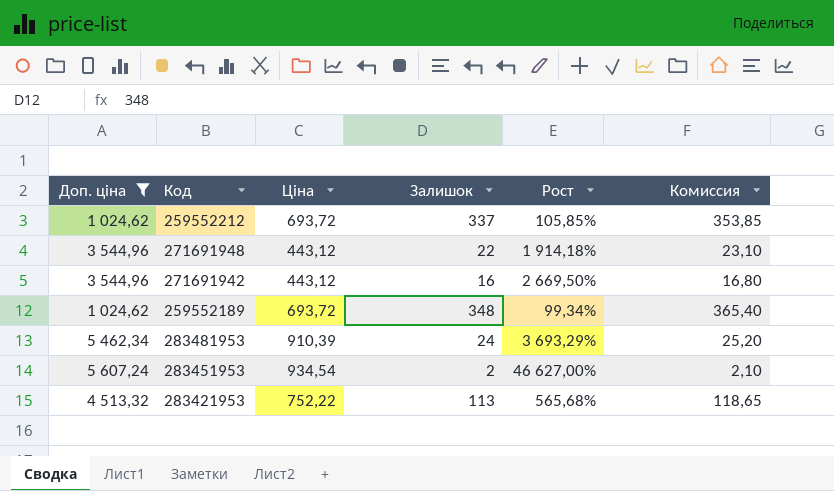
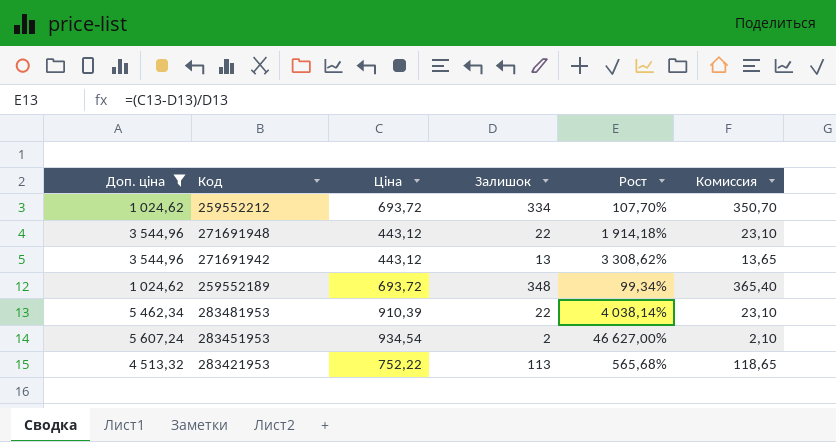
259552212 | Залишок: 337 -> 334
259552212 | Рост: 105,85% -> 107,70%
259552212 | Комиссия: 353,85 -> 350,70
271691942 | Залишок: 16 -> 13
271691942 | Рост: 2 669,50% -> 3 308,62%
271691942 | Комиссия: 16,80 -> 13,65
283481953 | Залишок: 24 -> 22
283481953 | Рост: 3 693,29% -> 4 038,14%
283481953 | Комиссия: 25,20 -> 23,10

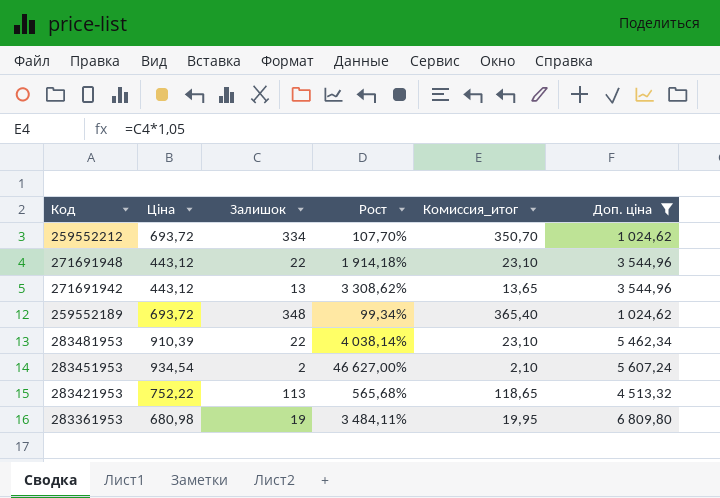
column name: Комиссия -> Комиссия_итог
column Доп. ціна | position: 1 -> 6
row 283361953: none -> 680,98 | 19 | 3 484,11% | 19,95 | 6 809,80

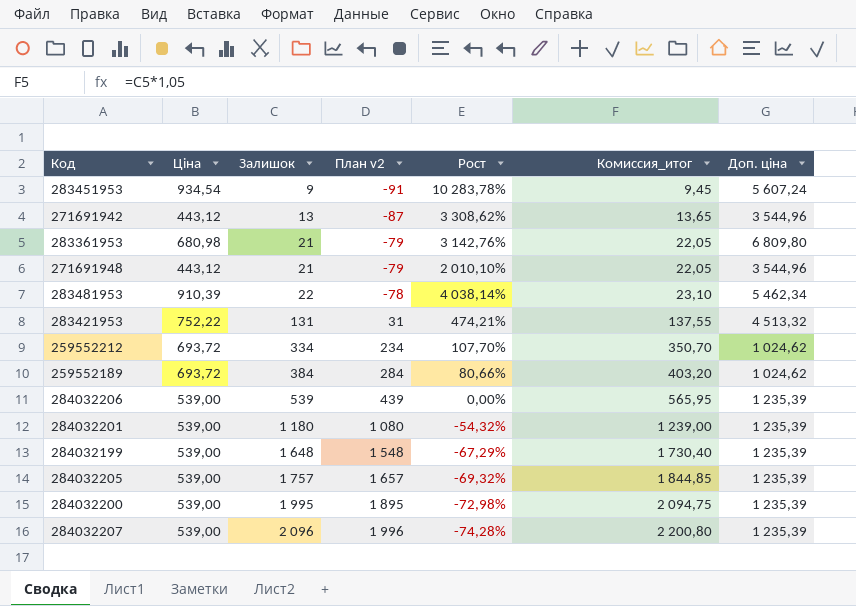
filter: Доп. ціна != 1 235,39 -> none
row order: none -> Залишок ascending
column План v2 | formula: none -> [Залишок] - 100
283451953 | Залишок: 2 -> 9
283451953 | Рост: 46 627,00% -> 10 283,78%
283451953 | Комиссия_итог: 2,10 -> 9,45
283361953 | Залишок: 19 -> 21
283361953 | Рост: 3 484,11% -> 3 142,76%
283361953 | Комиссия_итог: 19,95 -> 22,05
271691948 | Залишок: 22 -> 21
271691948 | Рост: 1 914,18% -> 2 010,10%
271691948 | Комиссия_итог: 23,10 -> 22,05
283421953 | Залишок: 113 -> 131
283421953 | Рост: 565,68% -> 474,21%
283421953 | Комиссия_итог: 118,65 -> 137,55
259552189 | Залишок: 348 -> 384
259552189 | Рост: 99,34% -> 80,66%
259552189 | Комиссия_итог: 365,40 -> 403,20

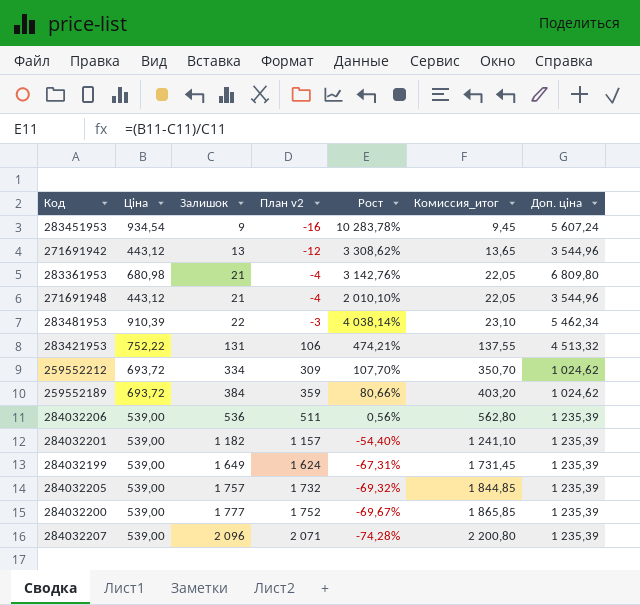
column План v2 | formula: [Залишок] - 100 -> [Залишок] - 25
284032206 | Залишок: 539 -> 536
284032206 | Рост: 0,00% -> 0,56%
284032206 | Комиссия_итог: 565,95 -> 562,80
284032201 | Залишок: 1 180 -> 1 182
284032201 | Рост: -54,32% -> -54,40%
284032201 | Комиссия_итог: 1 239,00 -> 1 241,10
284032199 | Залишок: 1 648 -> 1 649
284032199 | Рост: -67,29% -> -67,31%
284032199 | Комиссия_итог: 1 730,40 -> 1 731,45
284032200 | Залишок: 1 995 -> 1 777
284032200 | Рост: -72,98% -> -69,67%
284032200 | Комиссия_итог: 2 094,75 -> 1 865,85

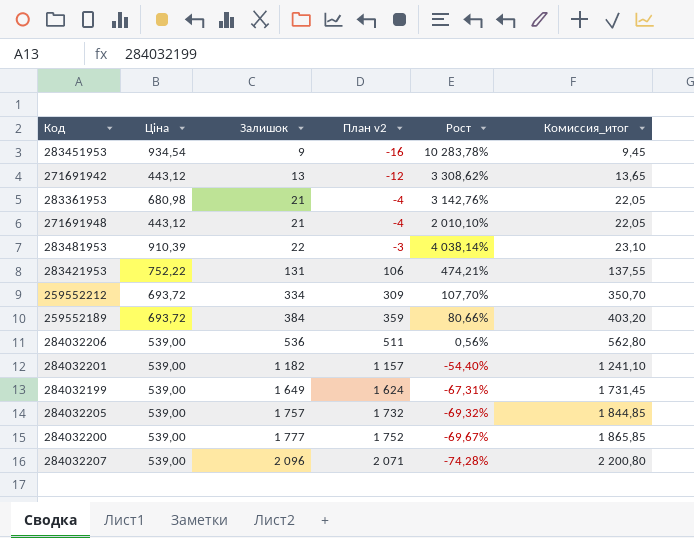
column Доп. ціна | position: 7 -> none

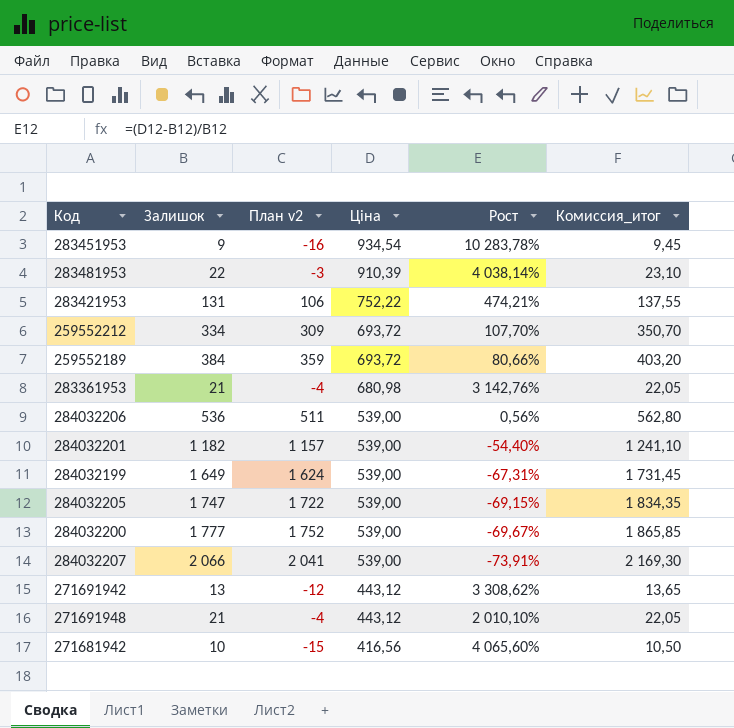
row order: Залишок ascending -> Ціна descending
column Ціна | position: 2 -> 4
284032205 | Залишок: 1 757 -> 1 747
284032205 | План v2: 1 732 -> 1 722
284032205 | Рост: -69,32% -> -69,15%
284032205 | Комиссия_итог: 1 844,85 -> 1 834,35
284032207 | Залишок: 2 096 -> 2 066
284032207 | План v2: 2 071 -> 2 041
284032207 | Рост: -74,28% -> -73,91%
284032207 | Комиссия_итог: 2 200,80 -> 2 169,30
row 271681942: none -> 10 | -15 | 416,56 | 4 065,60% | 10,50

